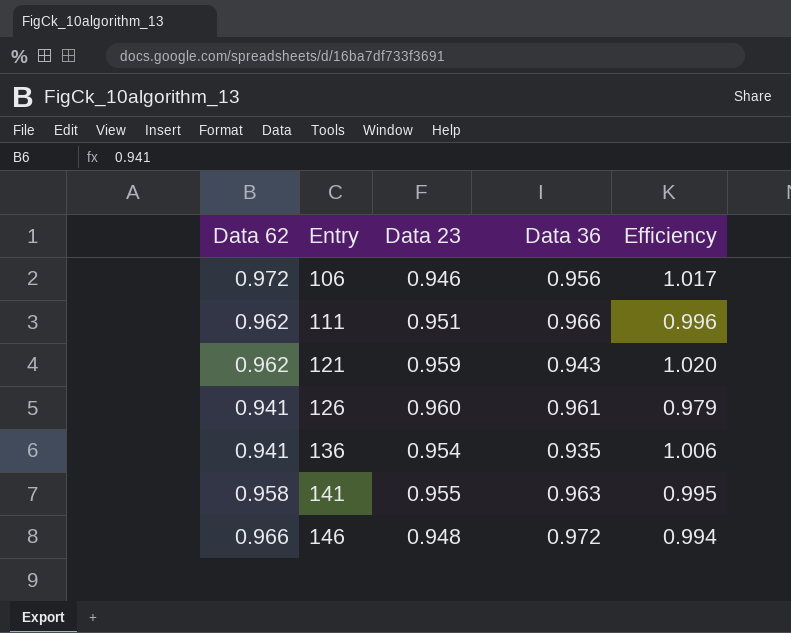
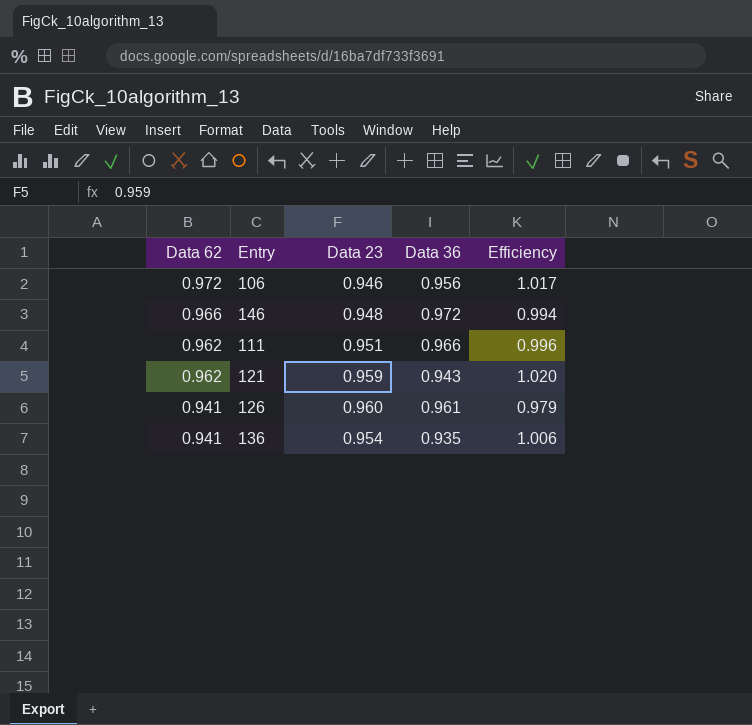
row order: Entry ascending -> Data 62 descending
row 141: 0.958 | 0.955 | 0.963 | 0.995 -> none

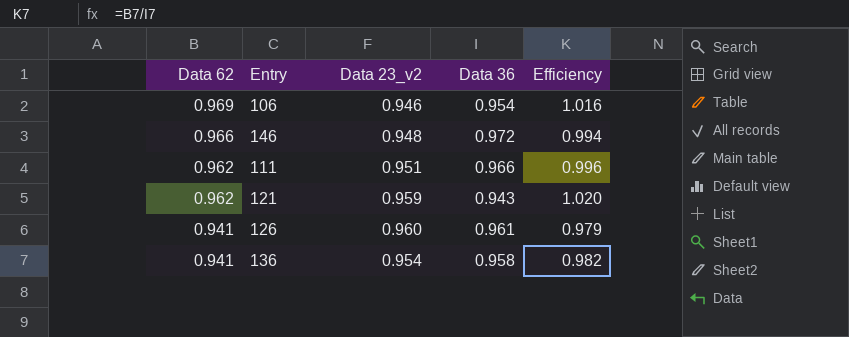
column name: Data 23 -> Data 23_v2
106 | Data 62: 0.972 -> 0.969
106 | Data 36: 0.956 -> 0.954
106 | Efficiency: 1.017 -> 1.016
136 | Data 36: 0.935 -> 0.958
136 | Efficiency: 1.006 -> 0.982

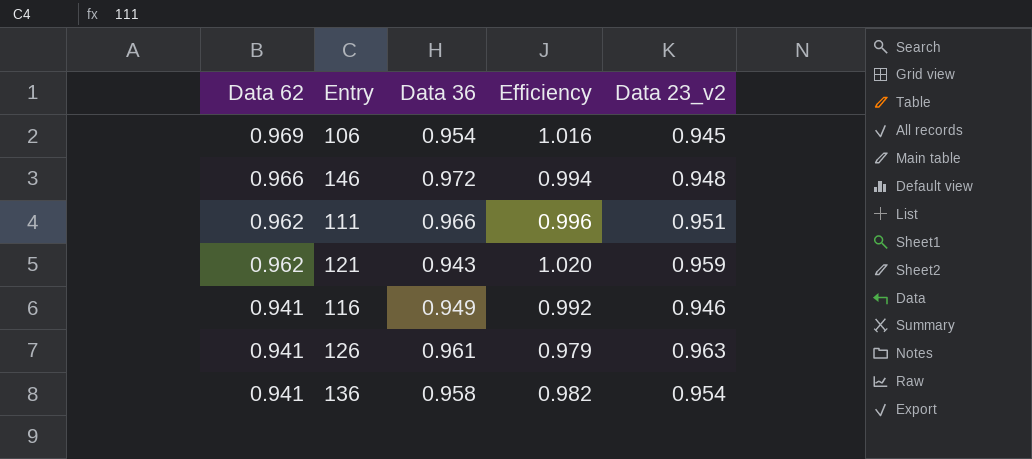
column Data 23_v2 | position: 3 -> 5
106 | Data 23_v2: 0.946 -> 0.945
row 116: none -> 0.941 | 0.949 | 0.992 | 0.946
126 | Data 23_v2: 0.960 -> 0.963

